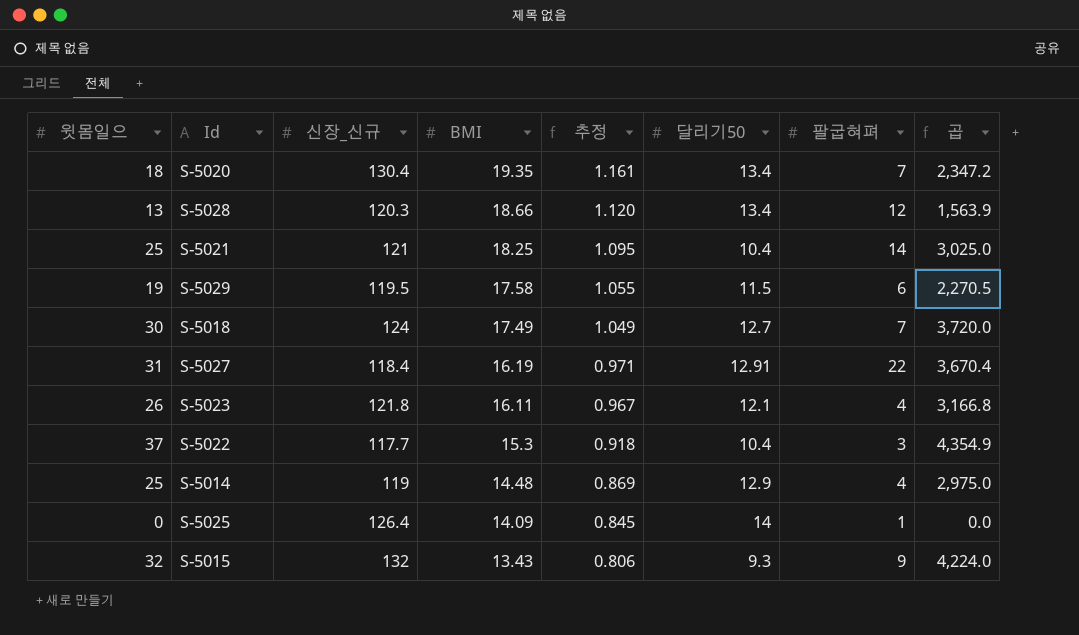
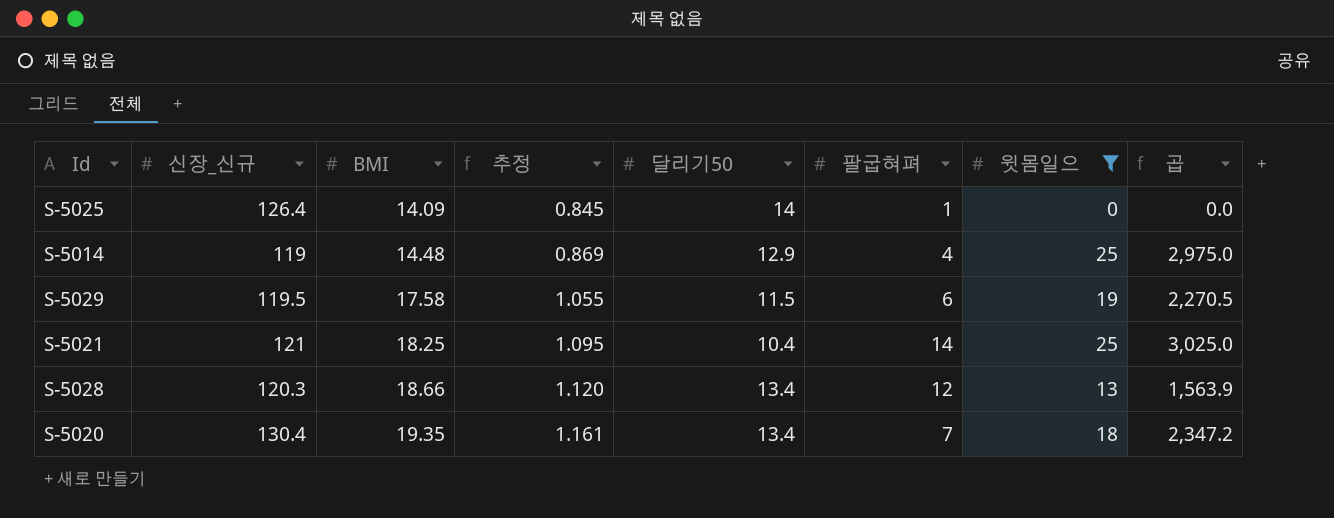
filter: none -> 윗몸일으 <= 25
row order: BMI descending -> BMI ascending
column 윗몸일으 | position: 1 -> 7

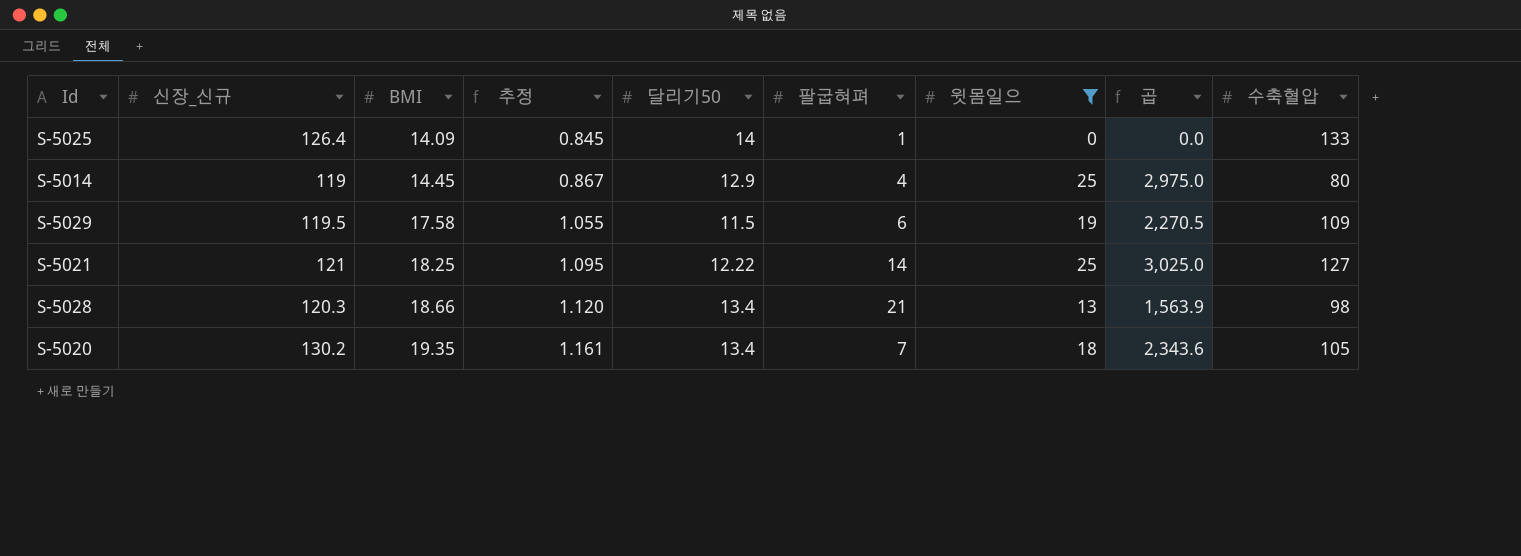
column 수축혈압 | position: none -> 9
S-5014 | BMI: 14.48 -> 14.45
S-5014 | 추정: 0.869 -> 0.867
S-5021 | 달리기50: 10.4 -> 12.22
S-5028 | 팔굽혀펴: 12 -> 21
S-5020 | 신장_신규: 130.4 -> 130.2
S-5020 | 곱: 2,347.2 -> 2,343.6

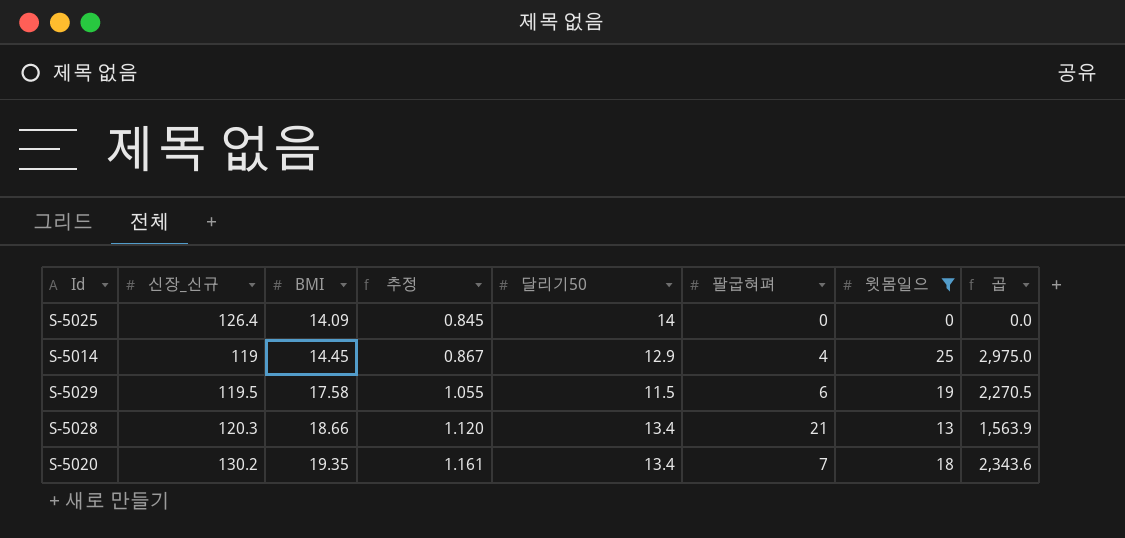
column 수축혈압 | position: 9 -> none
row S-5021: 121 | 18.25 | 1.095 | 12.22 | 14 | 25 | 3,025.0 | 127 -> none
S-5025 | 팔굽혀펴: 1 -> 0

